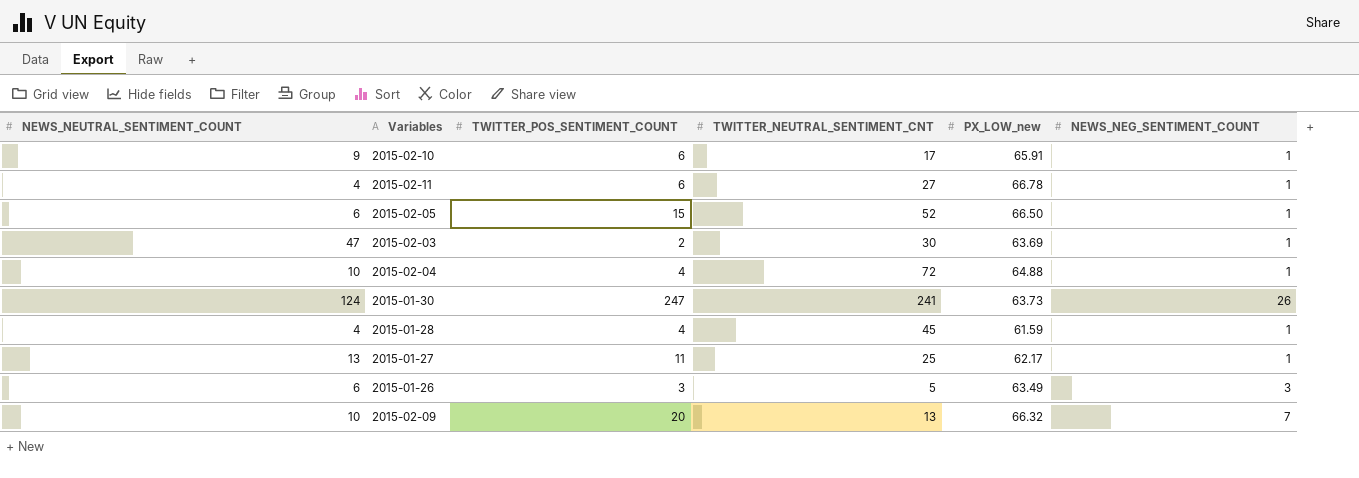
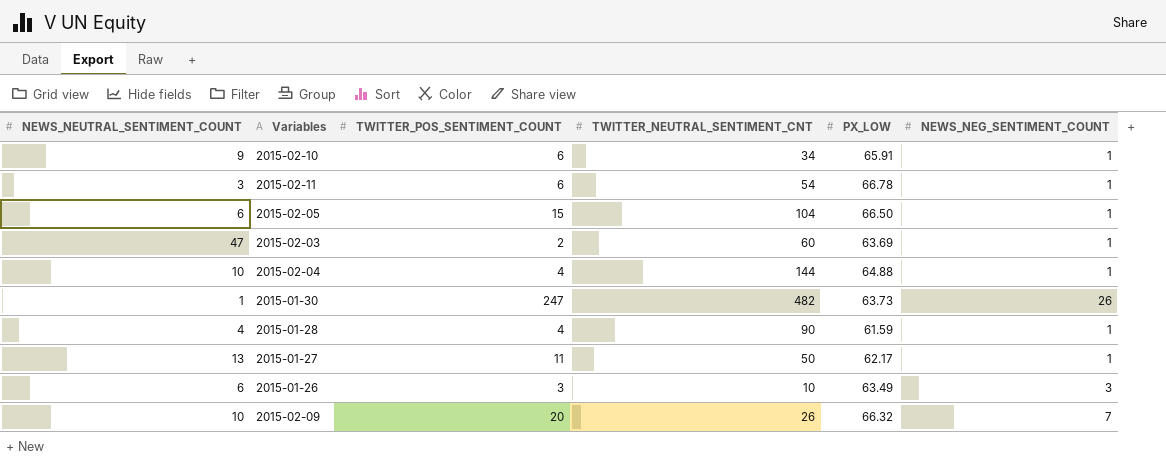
column name: PX_LOW_new -> PX_LOW
2015-02-10 | TWITTER_NEUTRAL_SENTIMENT_CNT: 17 -> 34
2015-02-11 | NEWS_NEUTRAL_SENTIMENT_COUNT: 4 -> 3
2015-02-11 | TWITTER_NEUTRAL_SENTIMENT_CNT: 27 -> 54
2015-02-05 | TWITTER_NEUTRAL_SENTIMENT_CNT: 52 -> 104
2015-02-03 | TWITTER_NEUTRAL_SENTIMENT_CNT: 30 -> 60
2015-02-04 | TWITTER_NEUTRAL_SENTIMENT_CNT: 72 -> 144
2015-01-30 | NEWS_NEUTRAL_SENTIMENT_COUNT: 124 -> 1
2015-01-30 | TWITTER_NEUTRAL_SENTIMENT_CNT: 241 -> 482
2015-01-28 | TWITTER_NEUTRAL_SENTIMENT_CNT: 45 -> 90
2015-01-27 | TWITTER_NEUTRAL_SENTIMENT_CNT: 25 -> 50
2015-01-26 | TWITTER_NEUTRAL_SENTIMENT_CNT: 5 -> 10
2015-02-09 | TWITTER_NEUTRAL_SENTIMENT_CNT: 13 -> 26

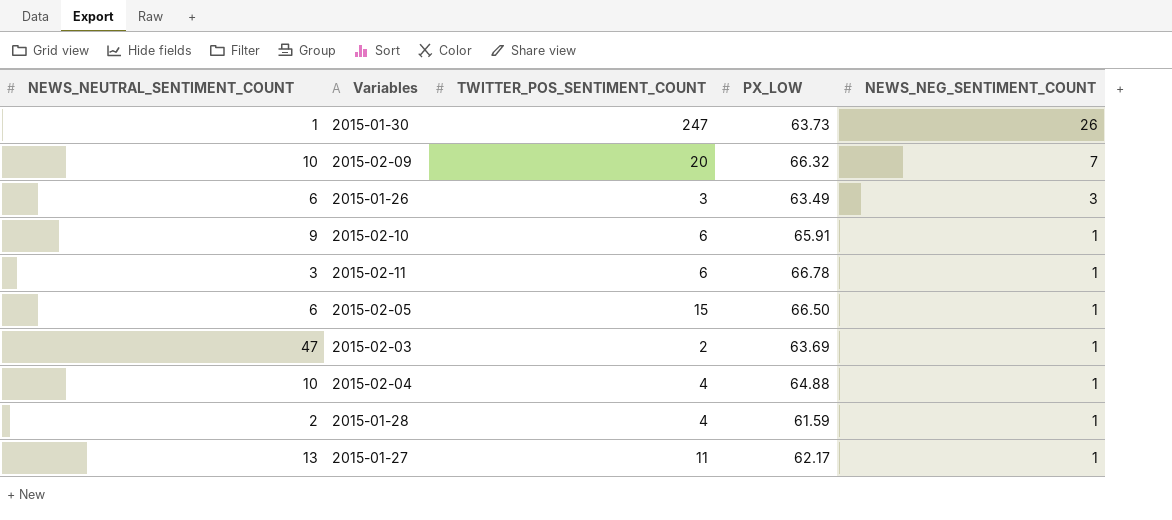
row order: none -> NEWS_NEG_SENTIMENT_COUNT descending
column TWITTER_NEUTRAL_SENTIMENT_CNT | position: 4 -> none
2015-01-28 | NEWS_NEUTRAL_SENTIMENT_COUNT: 4 -> 2

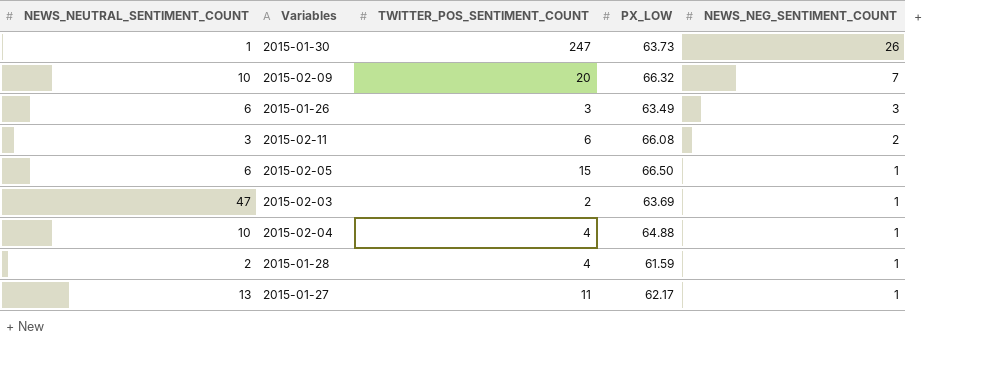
row 2015-02-10: 9 | 6 | 65.91 | 1 -> none
2015-02-11 | PX_LOW: 66.78 -> 66.08
2015-02-11 | NEWS_NEG_SENTIMENT_COUNT: 1 -> 2

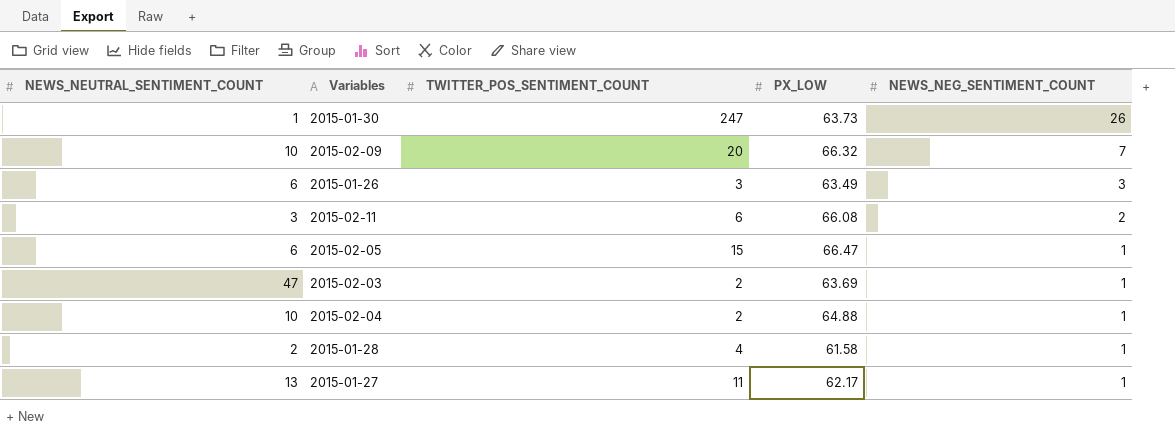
2015-02-05 | PX_LOW: 66.50 -> 66.47
2015-02-04 | TWITTER_POS_SENTIMENT_COUNT: 4 -> 2
2015-01-28 | PX_LOW: 61.59 -> 61.58

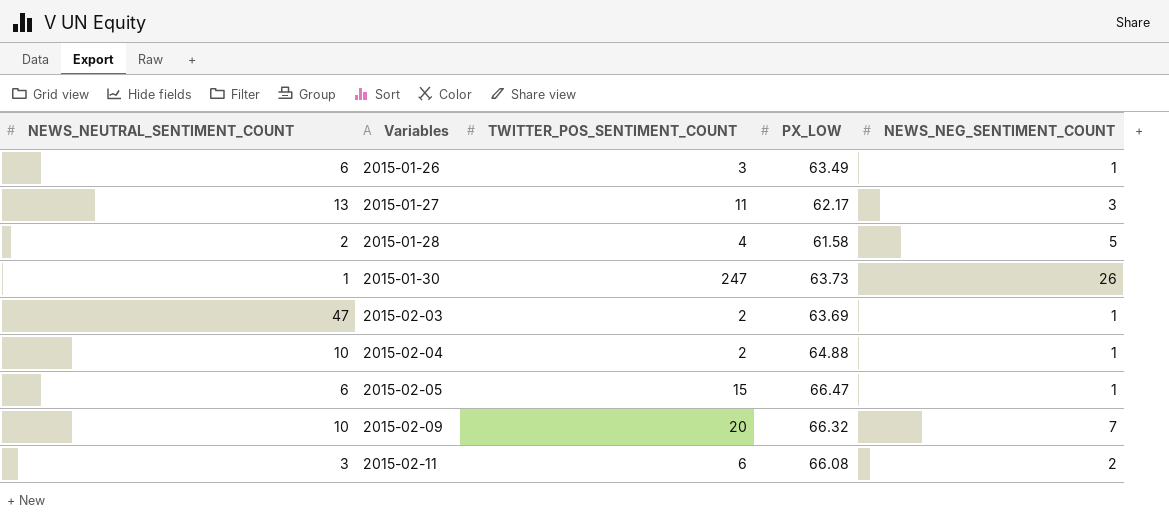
row order: NEWS_NEG_SENTIMENT_COUNT descending -> Variables ascending
2015-01-26 | NEWS_NEG_SENTIMENT_COUNT: 3 -> 1
2015-01-27 | NEWS_NEG_SENTIMENT_COUNT: 1 -> 3
2015-01-28 | NEWS_NEG_SENTIMENT_COUNT: 1 -> 5

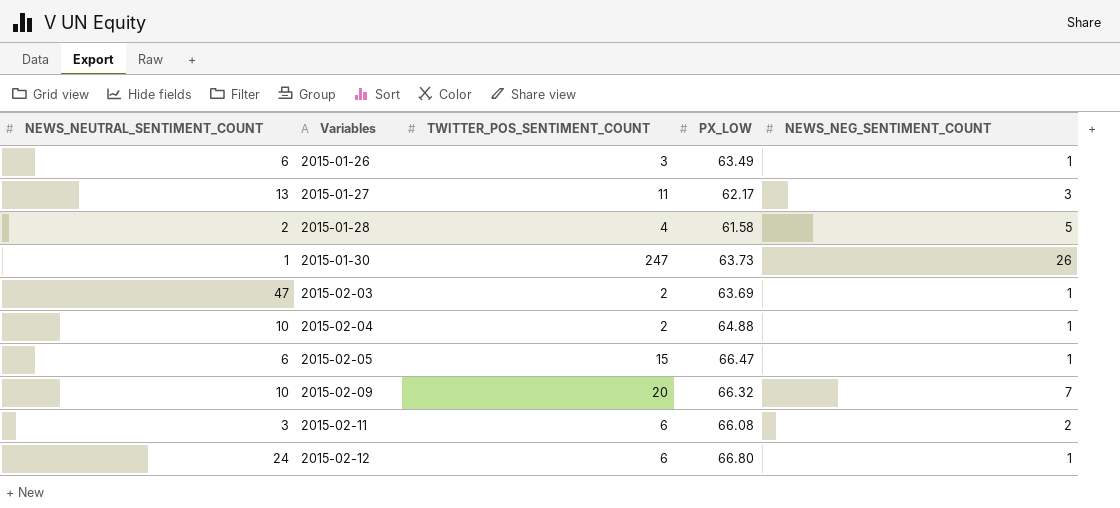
row 2015-02-12: none -> 24 | 6 | 66.80 | 1

